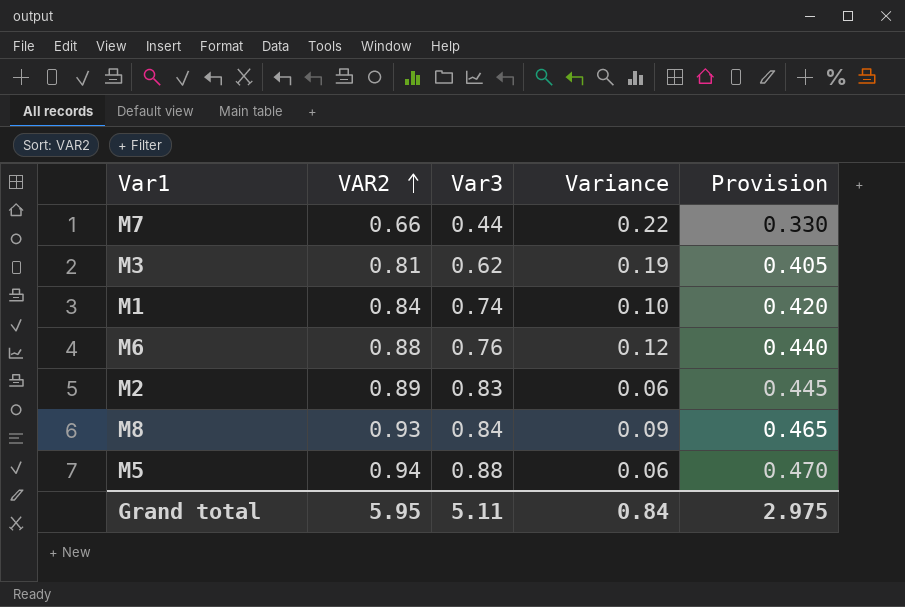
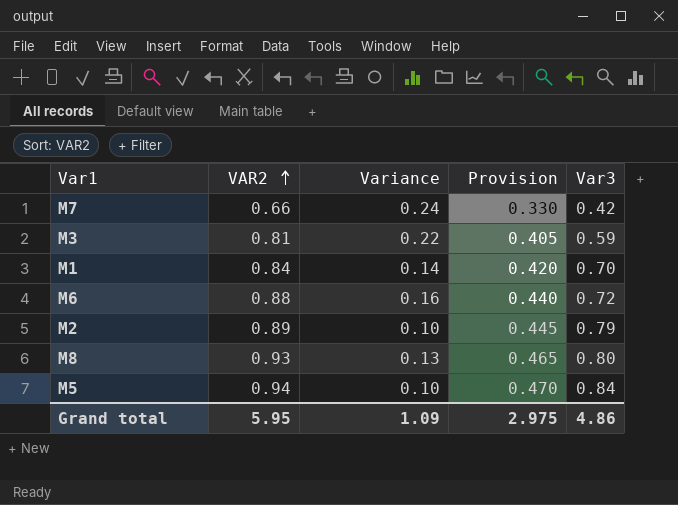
column Var3 | position: 3 -> 5
M7 | Variance: 0.22 -> 0.24
M7 | Var3: 0.44 -> 0.42
M3 | Variance: 0.19 -> 0.22
M3 | Var3: 0.62 -> 0.59
M1 | Variance: 0.10 -> 0.14
M1 | Var3: 0.74 -> 0.70
M6 | Variance: 0.12 -> 0.16
M6 | Var3: 0.76 -> 0.72
M2 | Variance: 0.06 -> 0.10
M2 | Var3: 0.83 -> 0.79
M8 | Variance: 0.09 -> 0.13
M8 | Var3: 0.84 -> 0.80
M5 | Variance: 0.06 -> 0.10
M5 | Var3: 0.88 -> 0.84
Grand total | Variance: 0.84 -> 1.09
Grand total | Var3: 5.11 -> 4.86

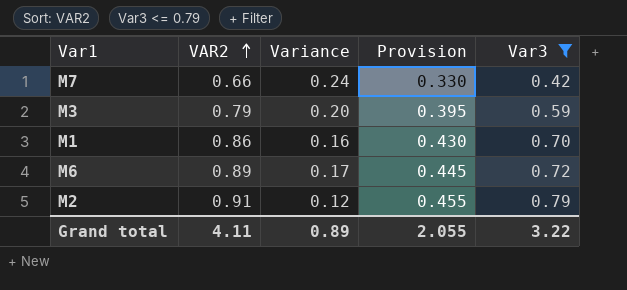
filter: none -> Var3 <= 0.79
M3 | VAR2: 0.81 -> 0.79
M3 | Variance: 0.22 -> 0.20
M3 | Provision: 0.405 -> 0.395
M1 | VAR2: 0.84 -> 0.86
M1 | Variance: 0.14 -> 0.16
M1 | Provision: 0.420 -> 0.430
M6 | VAR2: 0.88 -> 0.89
M6 | Variance: 0.16 -> 0.17
M6 | Provision: 0.440 -> 0.445
M2 | VAR2: 0.89 -> 0.91
M2 | Variance: 0.10 -> 0.12
M2 | Provision: 0.445 -> 0.455
Grand total | VAR2: 5.95 -> 4.11
Grand total | Variance: 1.09 -> 0.89
Grand total | Provision: 2.975 -> 2.055
Grand total | Var3: 4.86 -> 3.22

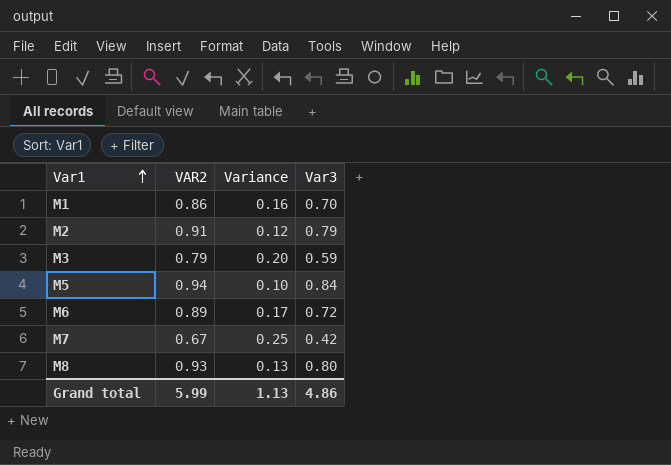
filter: Var3 <= 0.79 -> none
row order: VAR2 ascending -> Var1 ascending
column Provision | formula: [VAR2] * 0.5 -> none
M7 | VAR2: 0.66 -> 0.67
M7 | Variance: 0.24 -> 0.25
Grand total | VAR2: 4.11 -> 5.99
Grand total | Variance: 0.89 -> 1.13
Grand total | Var3: 3.22 -> 4.86

